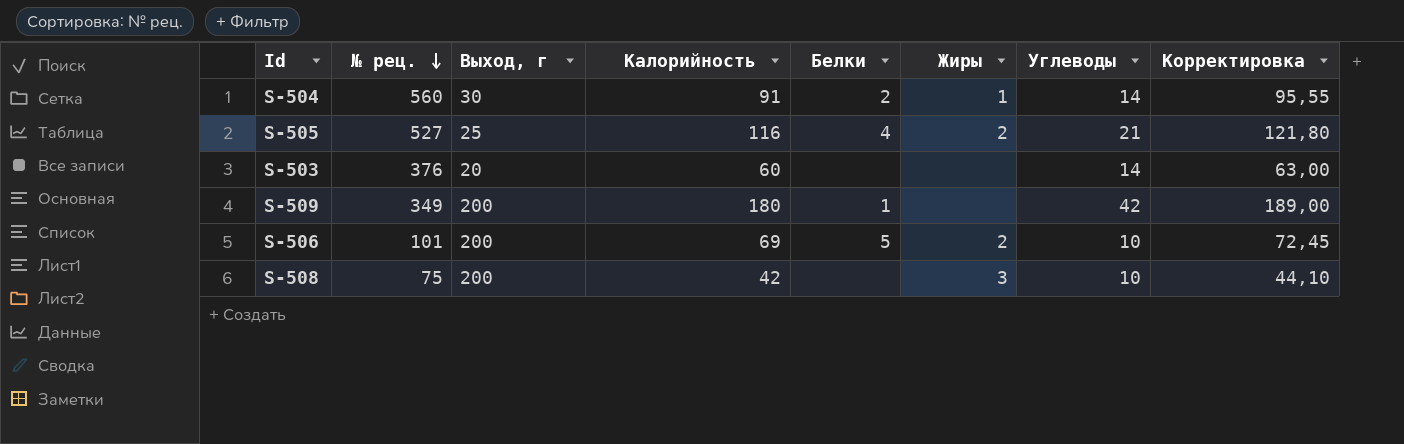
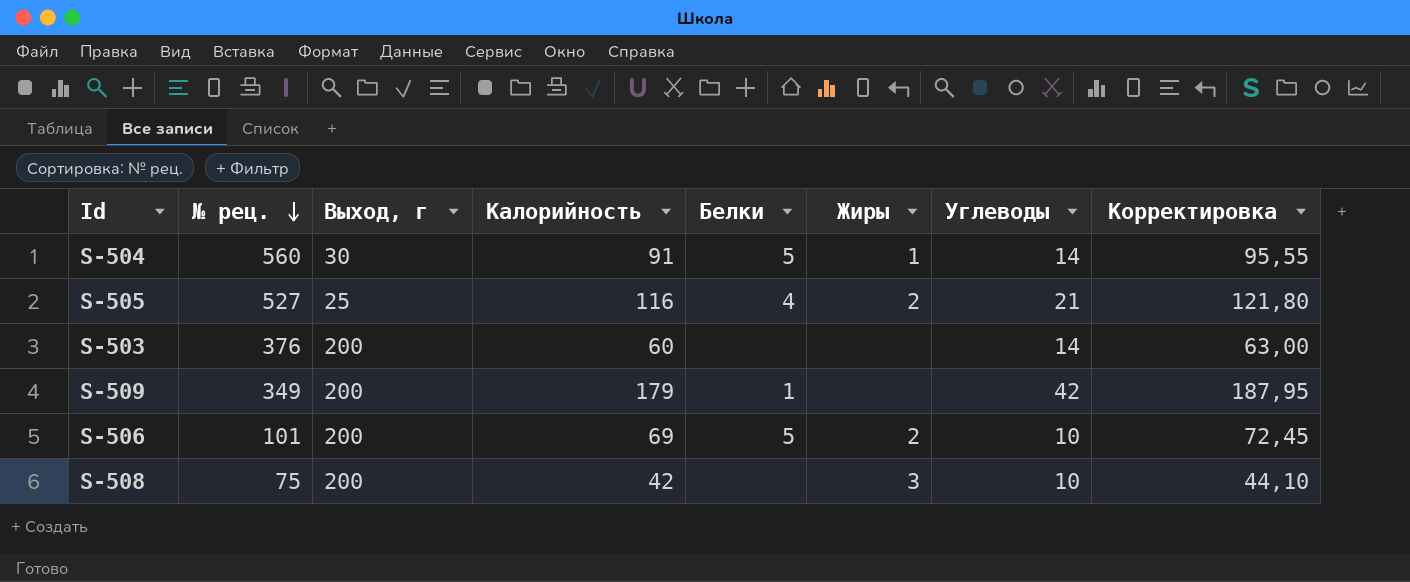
S-504 | Белки: 2 -> 5
S-503 | Выход, г: 20 -> 200
S-509 | Калорийность: 180 -> 179
S-509 | Корректировка: 189,00 -> 187,95

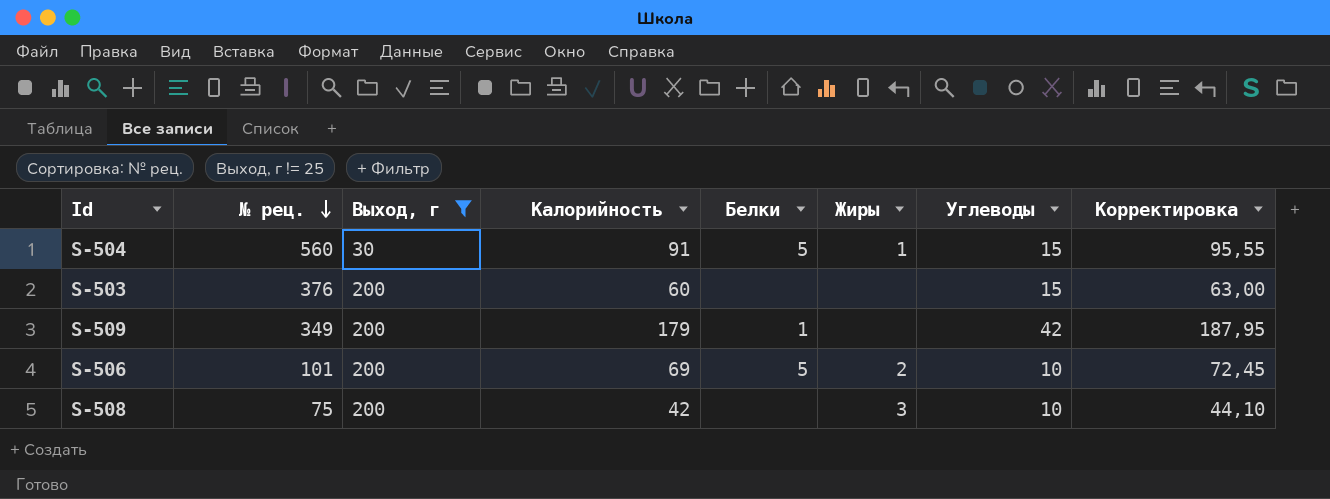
filter: none -> Выход, г != 25
S-504 | Углеводы: 14 -> 15
S-503 | Углеводы: 14 -> 15

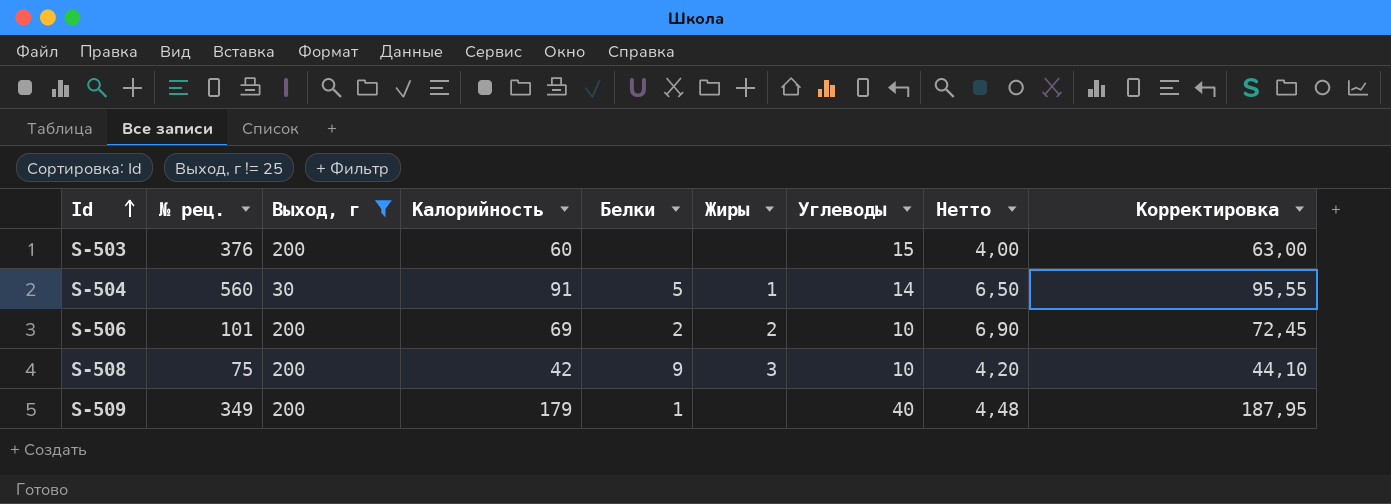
row order: № рец. descending -> Id ascending
column Нетто | formula: none -> [Калорийность] / [Углеводы]
S-504 | Углеводы: 15 -> 14
S-506 | Белки: 5 -> 2
S-508 | Белки: none -> 9
S-509 | Углеводы: 42 -> 40

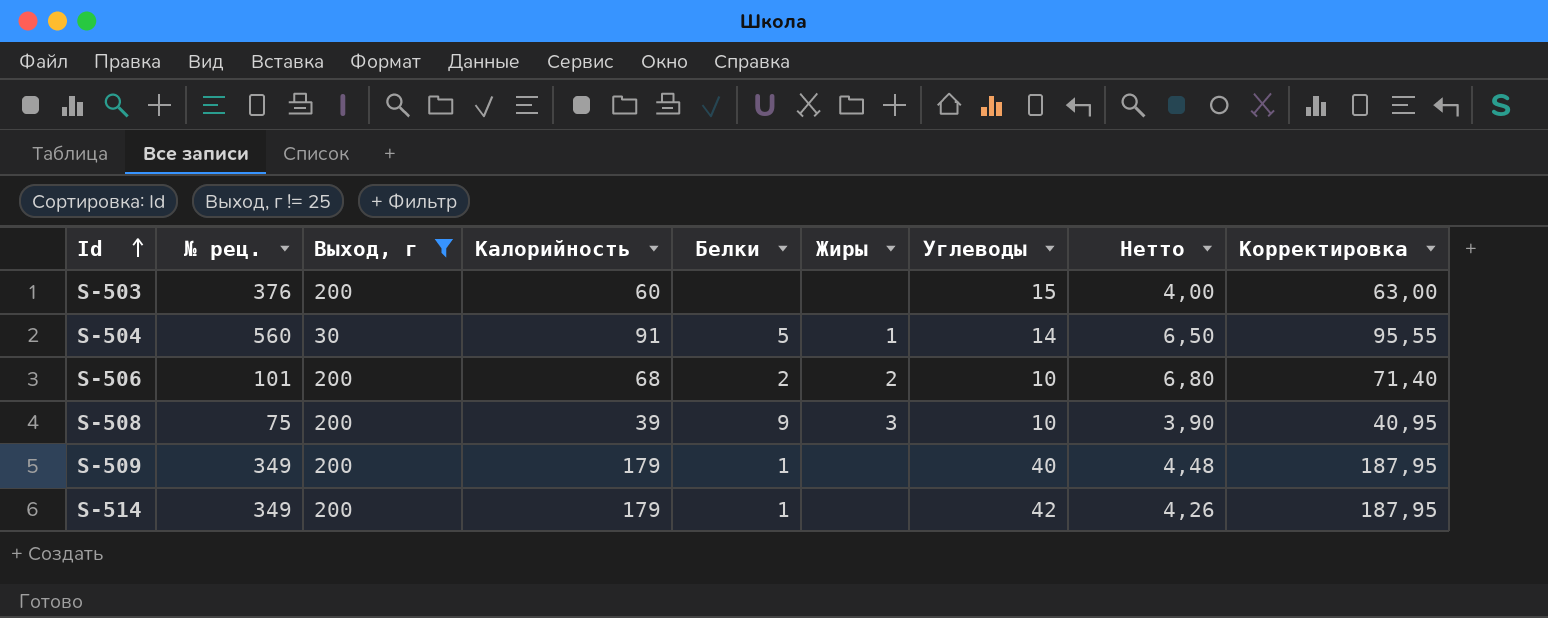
S-506 | Калорийность: 69 -> 68
S-506 | Нетто: 6,90 -> 6,80
S-506 | Корректировка: 72,45 -> 71,40
S-508 | Калорийность: 42 -> 39
S-508 | Нетто: 4,20 -> 3,90
S-508 | Корректировка: 44,10 -> 40,95
row S-514: none -> 349 | 200 | 179 | 1 | none | 42 | 4,26 | 187,95

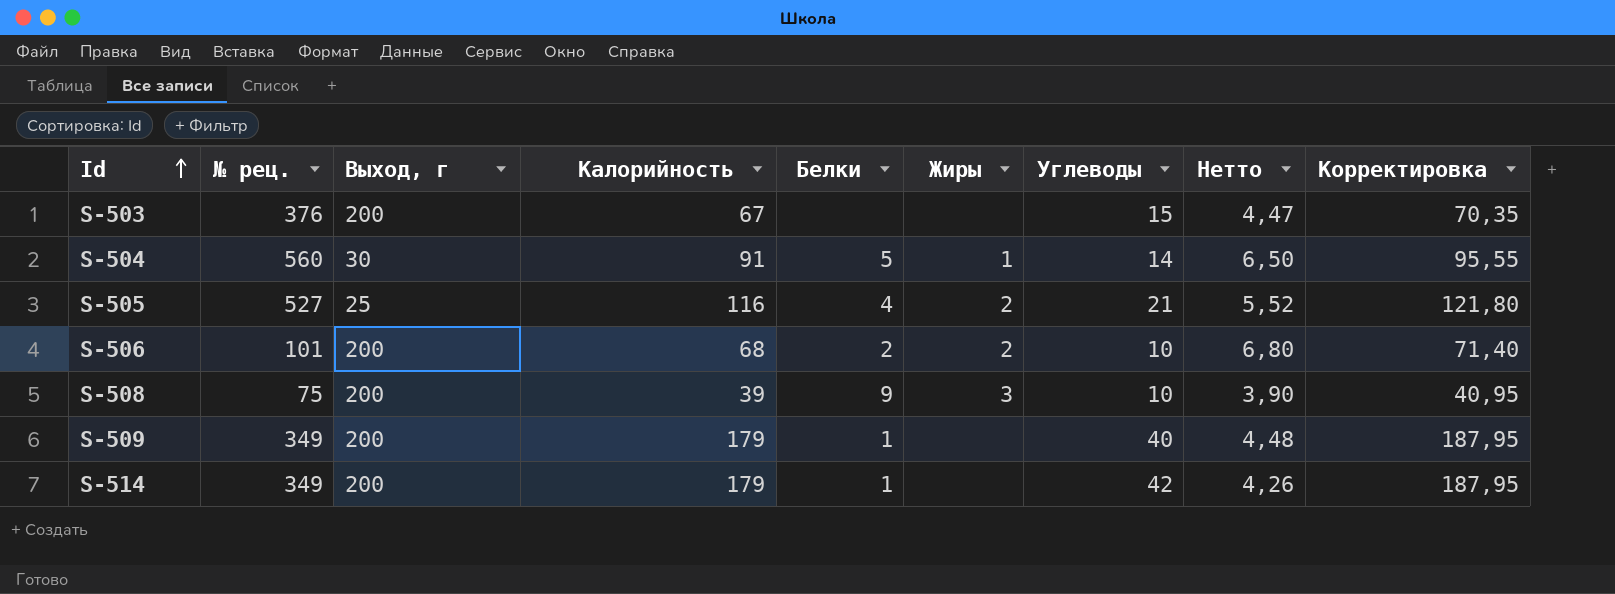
filter: Выход, г != 25 -> none
S-503 | Калорийность: 60 -> 67
S-503 | Нетто: 4,00 -> 4,47
S-503 | Корректировка: 63,00 -> 70,35

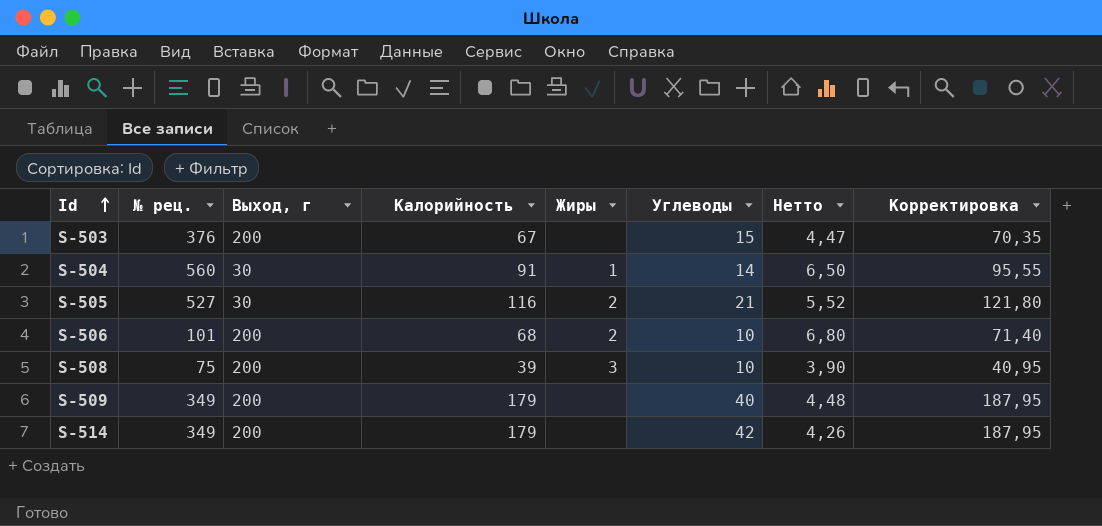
column Белки | position: 5 -> none
S-505 | Выход, г: 25 -> 30

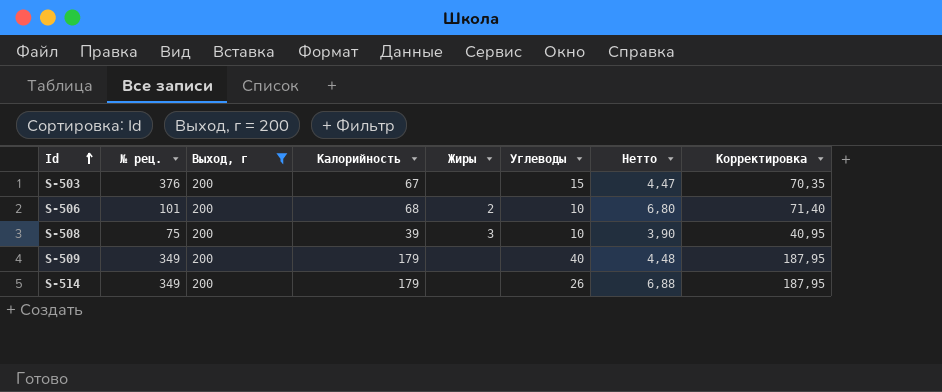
filter: none -> Выход, г = 200
S-514 | Углеводы: 42 -> 26
S-514 | Нетто: 4,26 -> 6,88

